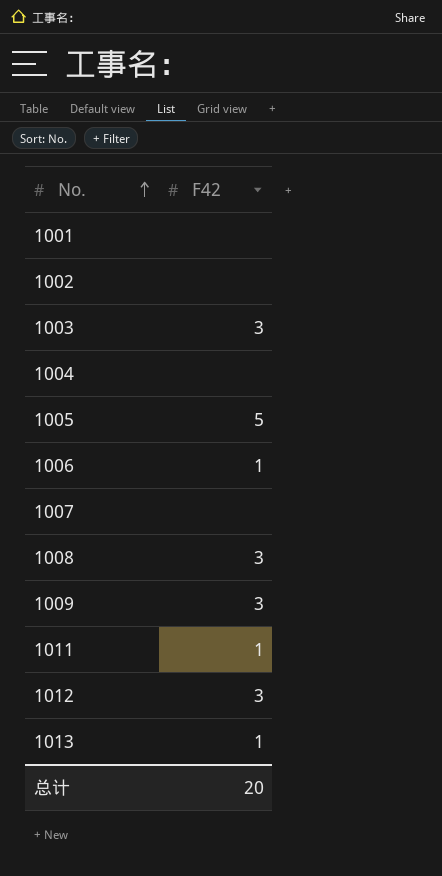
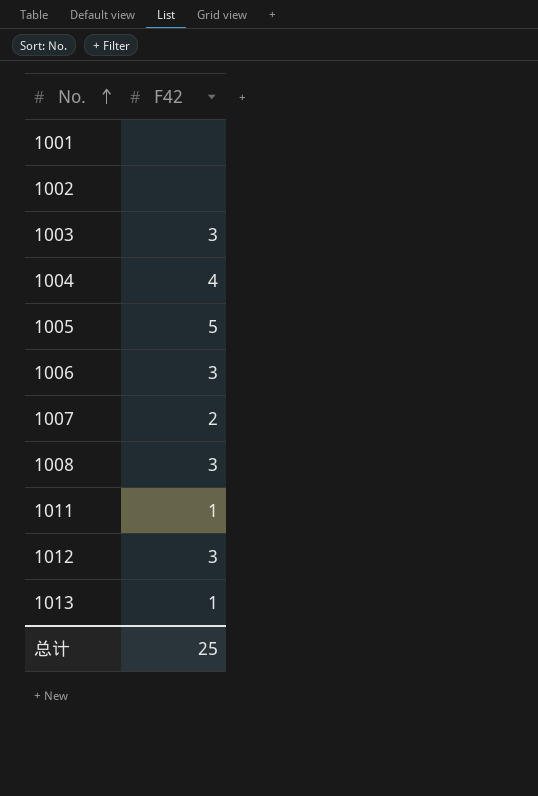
row 1009: 3 -> none
1004 | F42: none -> 4
1006 | F42: 1 -> 3
1007 | F42: none -> 2
总计 | F42: 20 -> 25

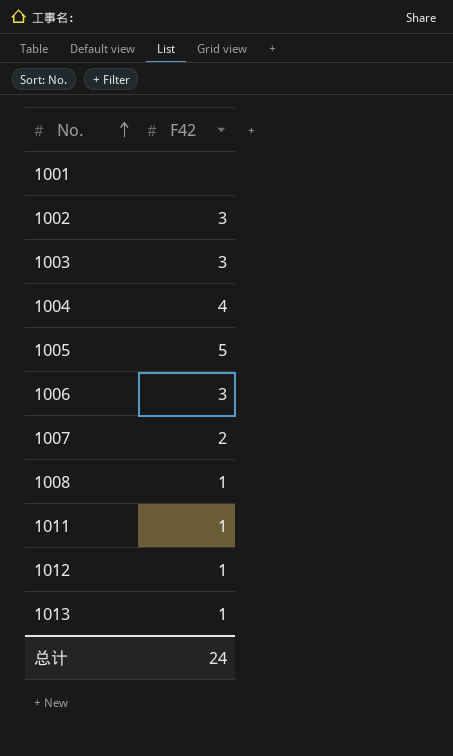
1002 | F42: none -> 3
1008 | F42: 3 -> 1
1012 | F42: 3 -> 1
总计 | F42: 25 -> 24

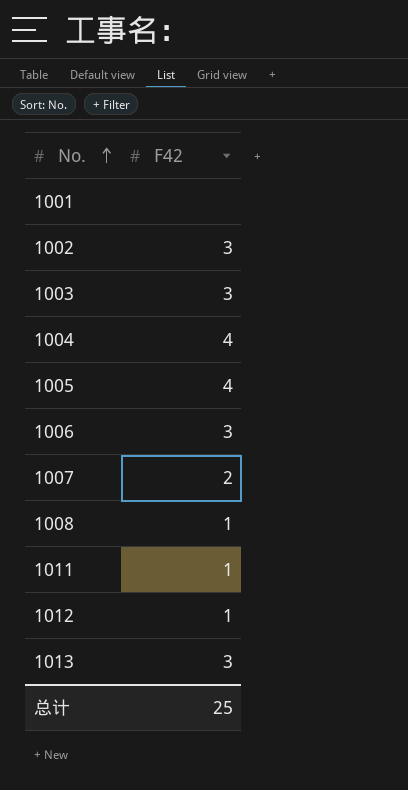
1005 | F42: 5 -> 4
1013 | F42: 1 -> 3
总计 | F42: 24 -> 25

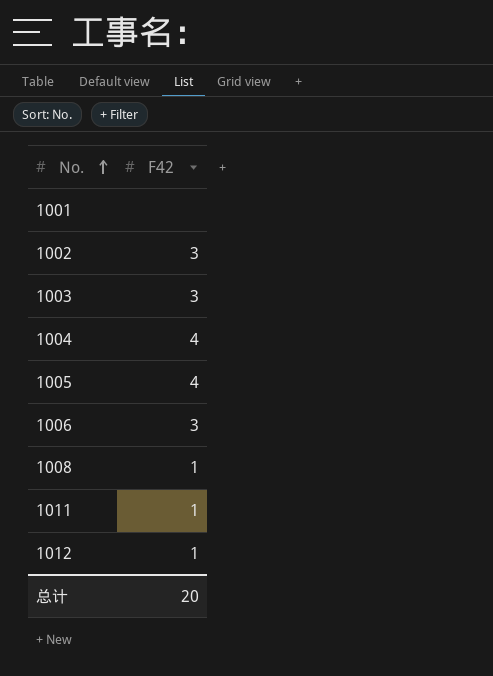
row 1007: 2 -> none
row 1013: 3 -> none
总计 | F42: 25 -> 20

